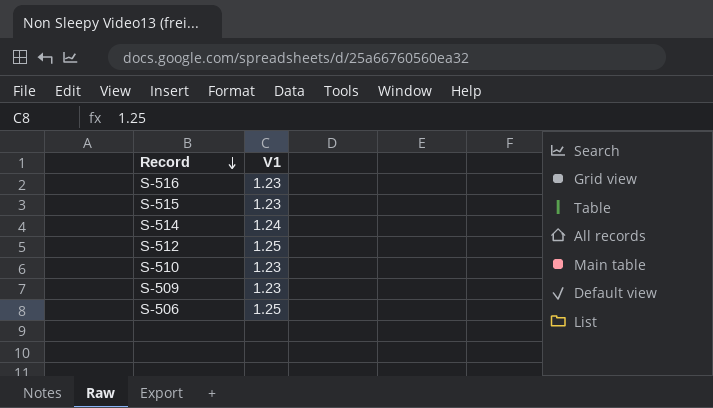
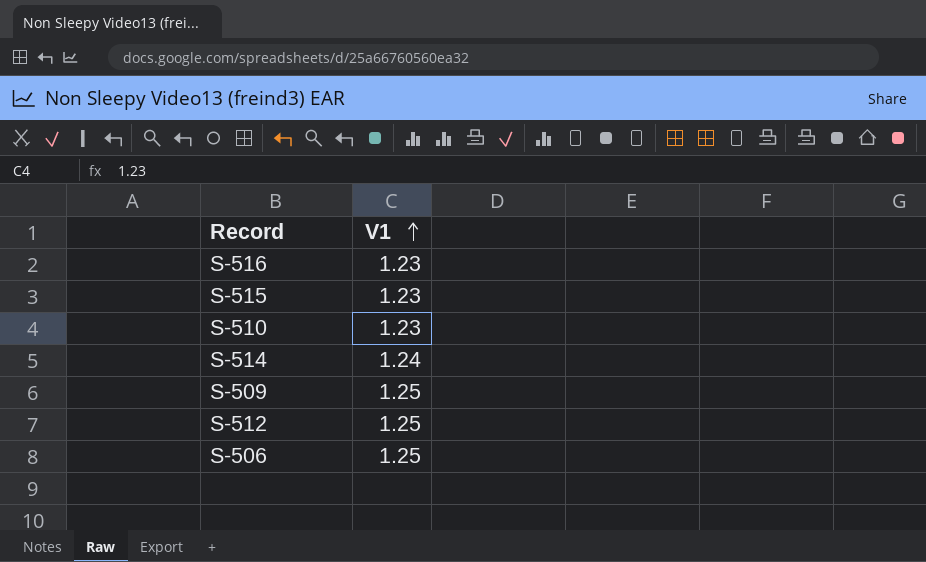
row order: Record descending -> V1 ascending
S-509 | V1: 1.23 -> 1.25

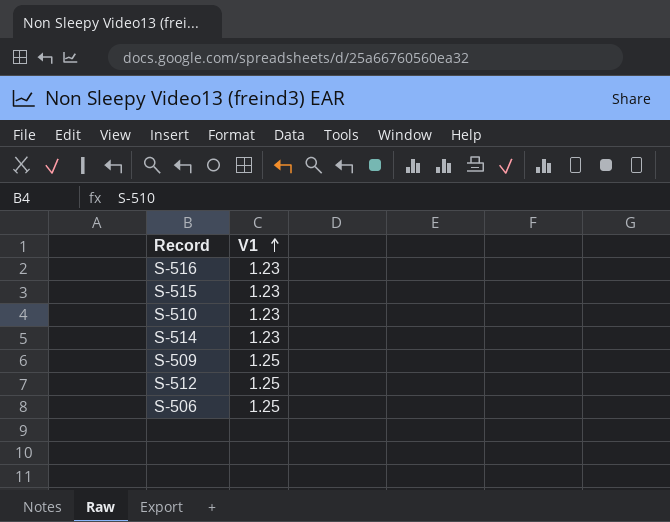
S-514 | V1: 1.24 -> 1.23

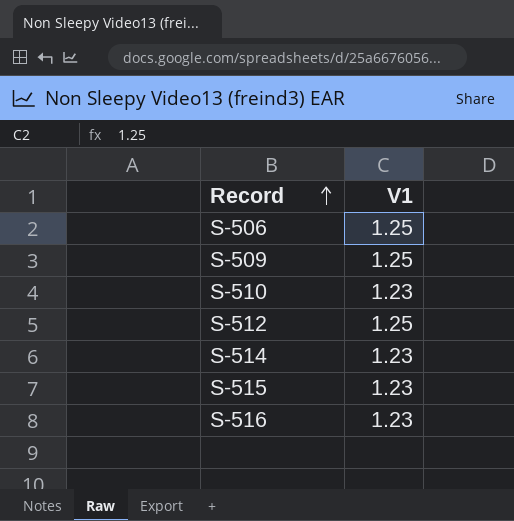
row order: V1 ascending -> Record ascending

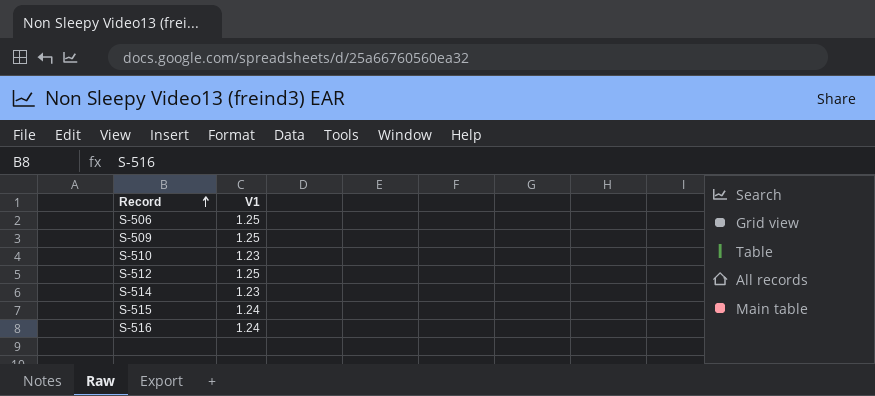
S-515 | V1: 1.23 -> 1.24
S-516 | V1: 1.23 -> 1.24

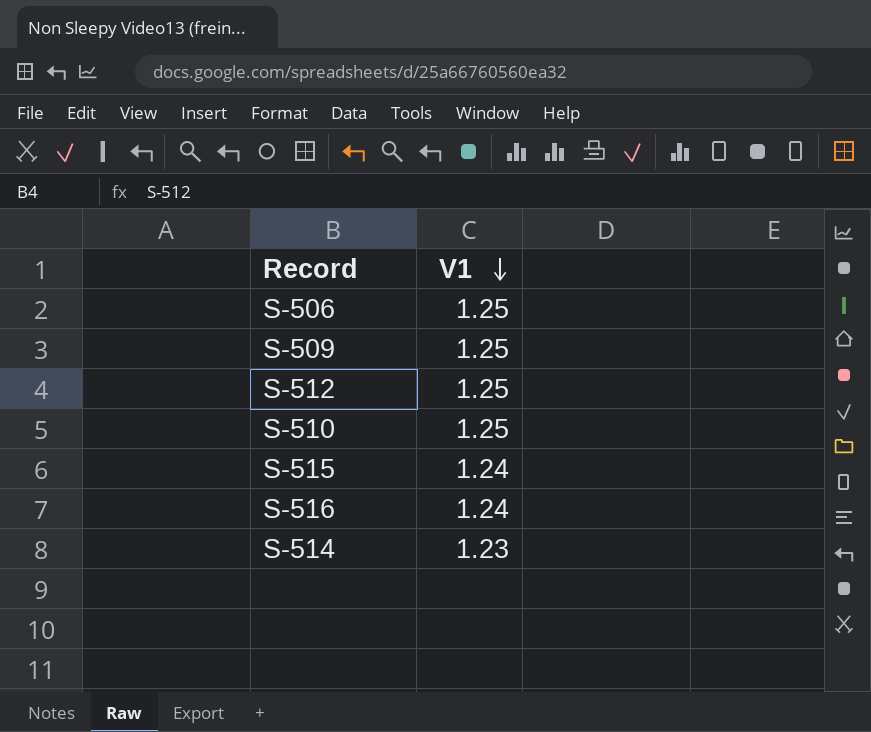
row order: Record ascending -> V1 descending
S-510 | V1: 1.23 -> 1.25

